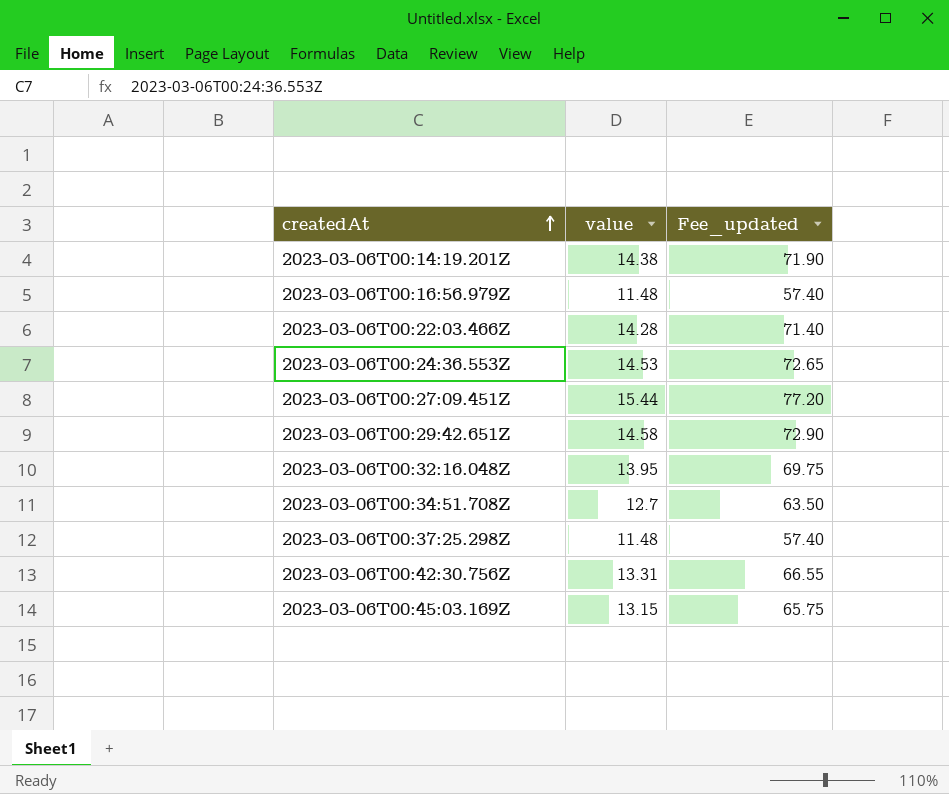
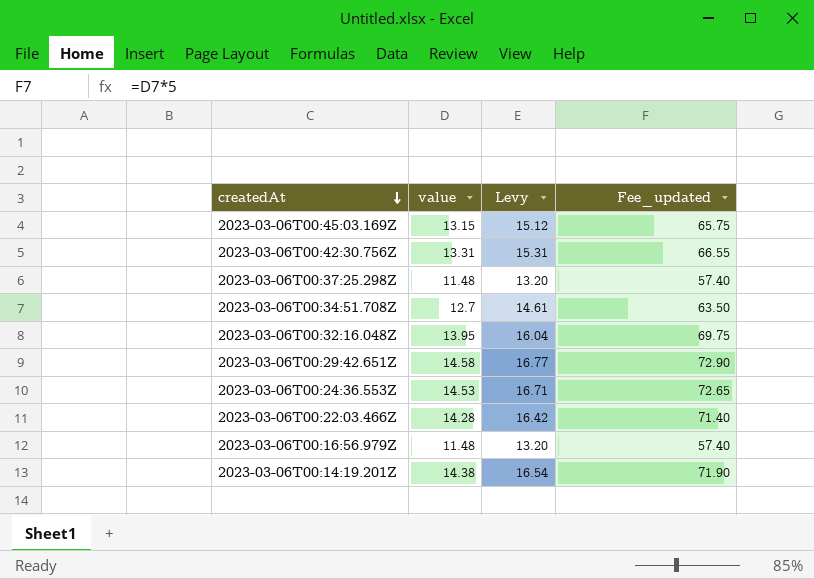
row order: createdAt ascending -> createdAt descending
column Levy | formula: none -> [value] * 1.15
row 2023-03-06T00:27:09.451Z: 15.44 | 77.20 -> none

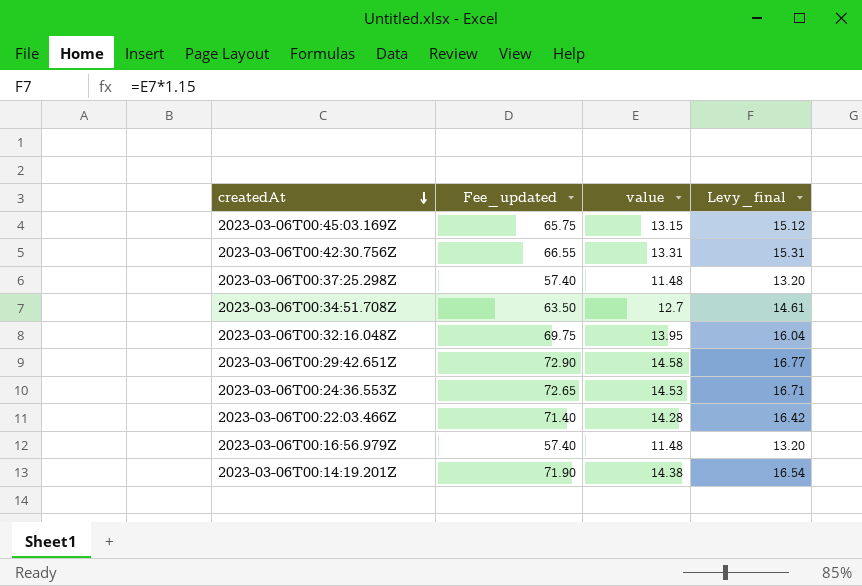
column Fee_updated | position: 4 -> 2
column name: Levy -> Levy_final

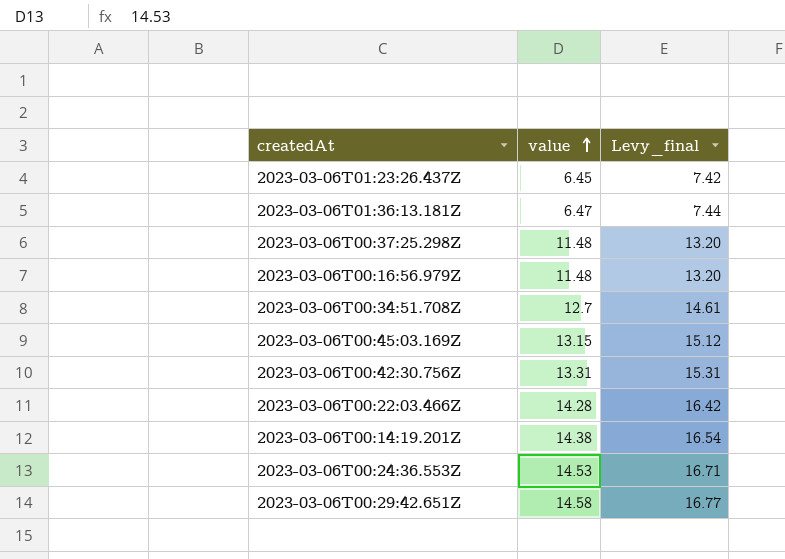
row order: createdAt descending -> value ascending
column Fee_updated | formula: [value] * 5 -> none
row 2023-03-06T00:32:16.048Z: 69.75 | 13.95 | 16.04 -> none
row 2023-03-06T01:23:26.437Z: none -> 6.45 | 7.42
row 2023-03-06T01:36:13.181Z: none -> 6.47 | 7.44

